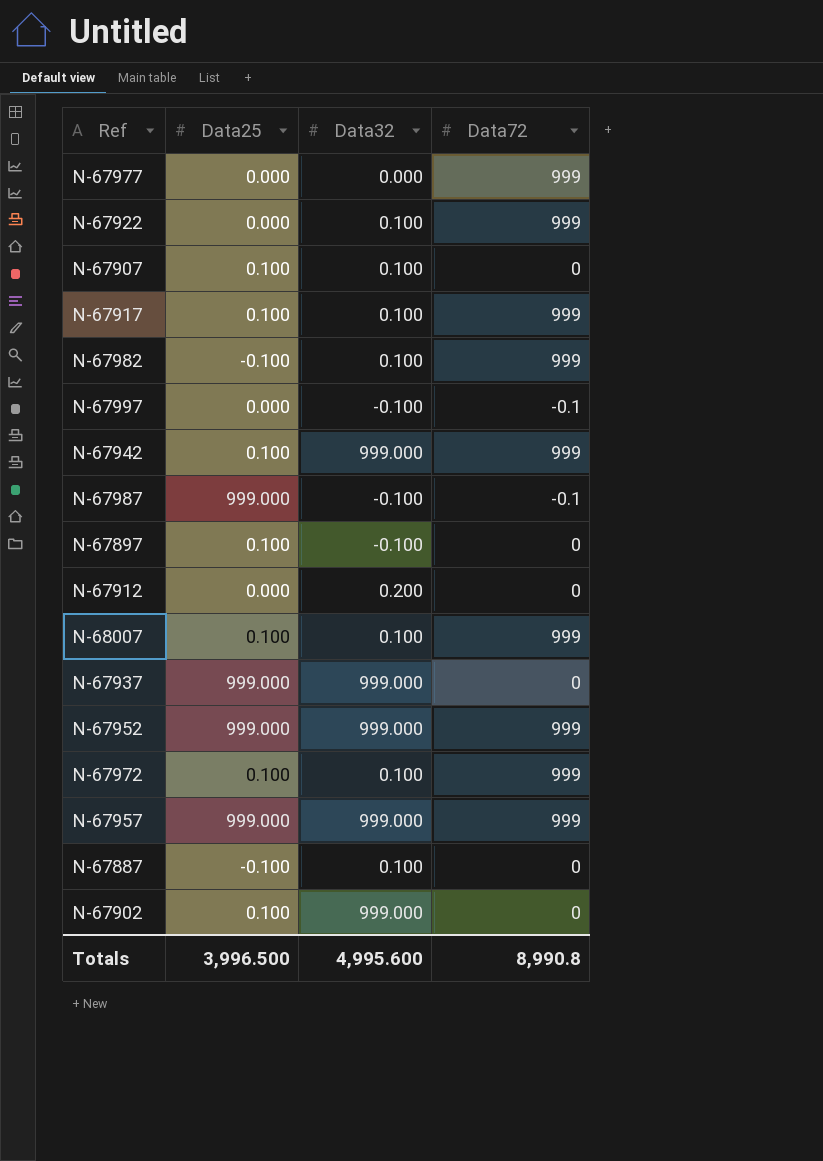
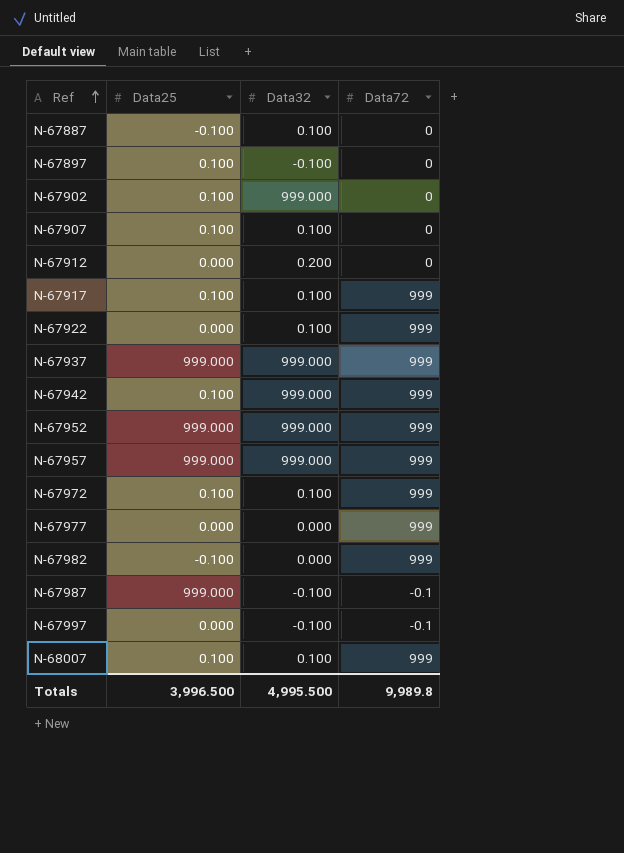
row order: none -> Ref ascending
N-67937 | Data72: 0 -> 999
N-67982 | Data32: 0.100 -> 0.000
Totals | Data32: 4,995.600 -> 4,995.500
Totals | Data72: 8,990.8 -> 9,989.8

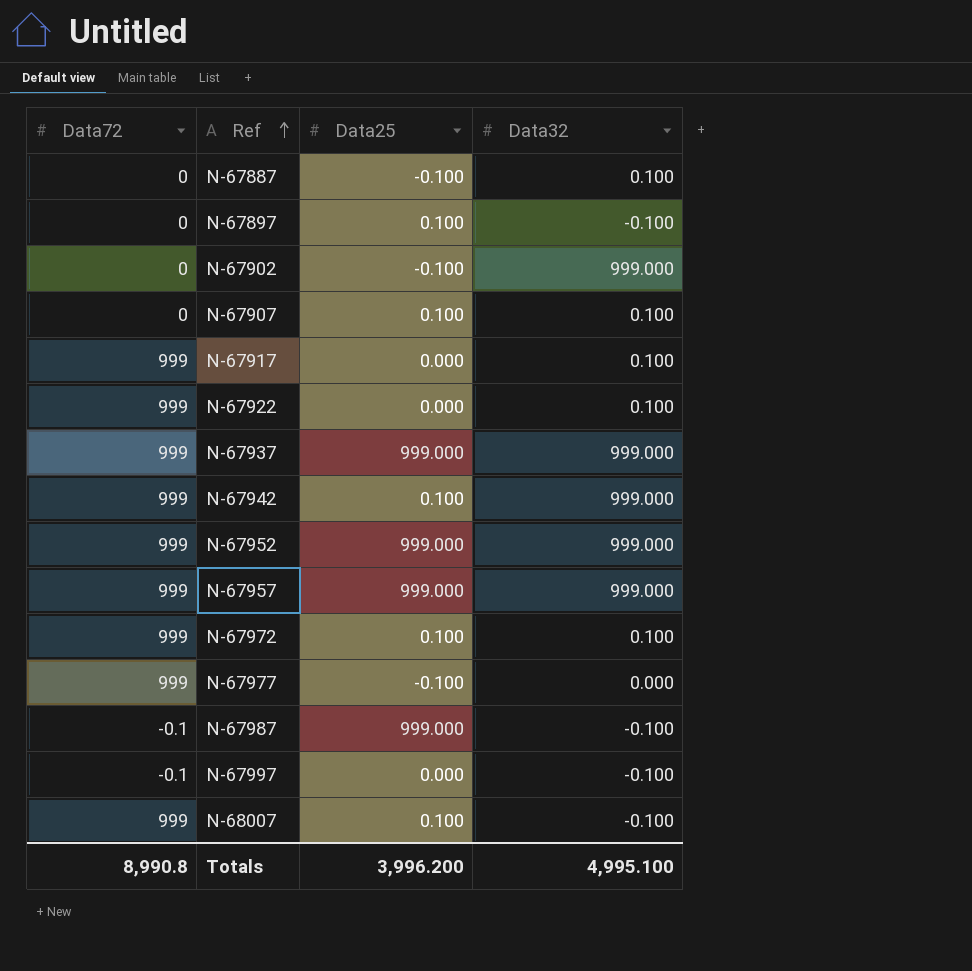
column Data72 | position: 4 -> 1
row N-67912: 0.000 | 0.200 | 0 -> none
row N-67982: -0.100 | 0.000 | 999 -> none
N-67902 | Data25: 0.100 -> -0.100
N-67917 | Data25: 0.100 -> 0.000
N-67977 | Data25: 0.000 -> -0.100
N-68007 | Data32: 0.100 -> -0.100
Totals | Data72: 9,989.8 -> 8,990.8
Totals | Data25: 3,996.500 -> 3,996.200
Totals | Data32: 4,995.500 -> 4,995.100

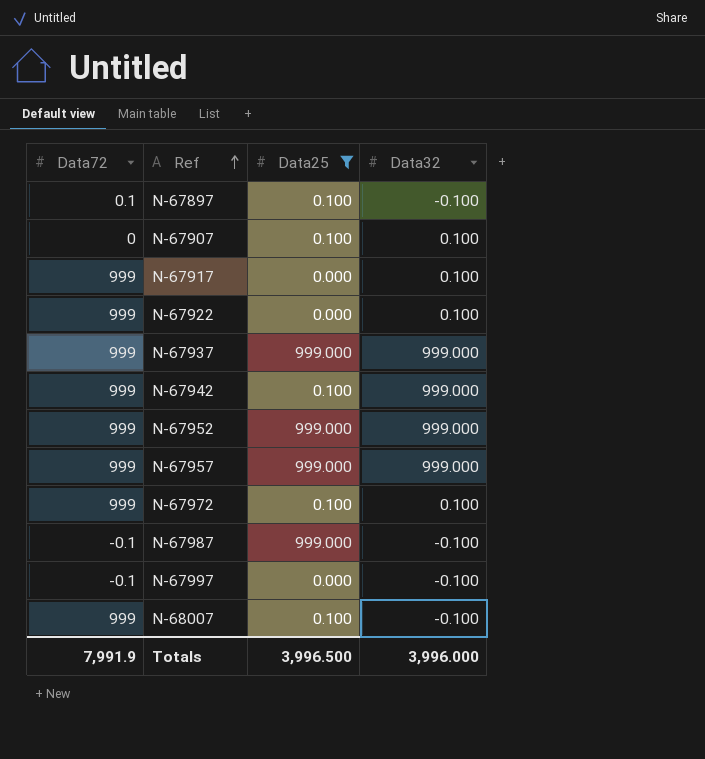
filter: none -> Data25 != -0.100
N-67897 | Data72: 0 -> 0.1
Totals | Data72: 8,990.8 -> 7,991.9
Totals | Data25: 3,996.200 -> 3,996.500
Totals | Data32: 4,995.100 -> 3,996.000

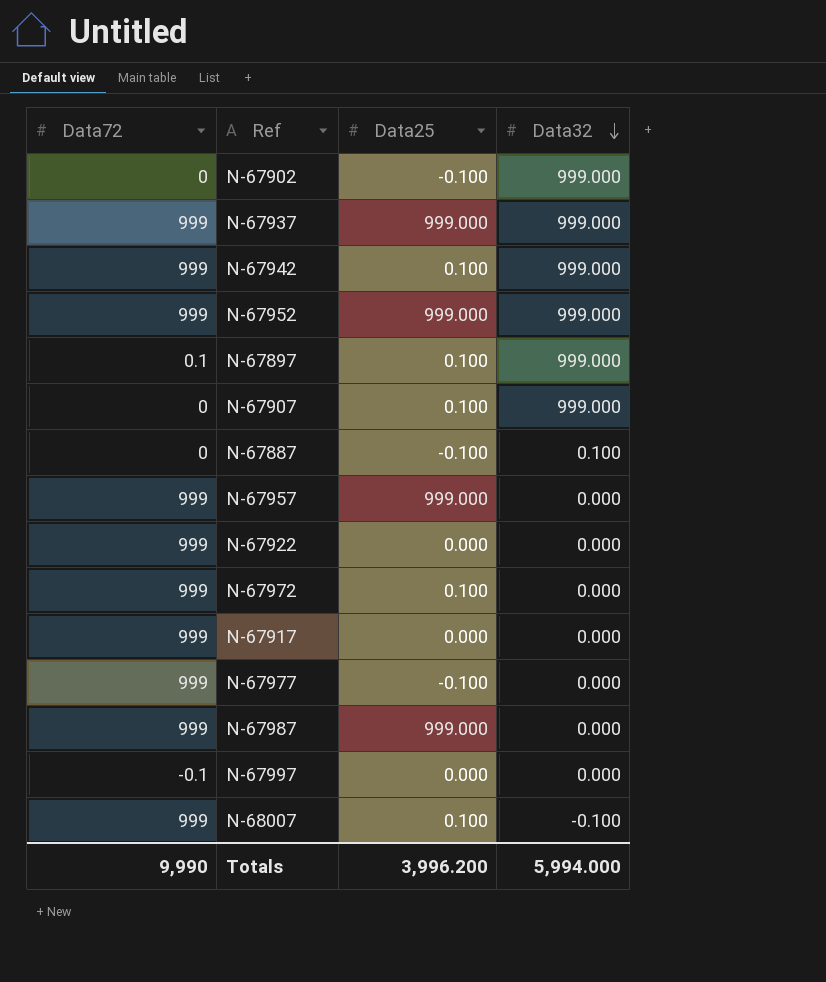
filter: Data25 != -0.100 -> none
row order: Ref ascending -> Data32 descending
N-67897 | Data32: -0.100 -> 999.000
N-67907 | Data32: 0.100 -> 999.000
N-67957 | Data32: 999.000 -> 0.000
N-67922 | Data32: 0.100 -> 0.000
N-67972 | Data32: 0.100 -> 0.000
N-67917 | Data32: 0.100 -> 0.000
N-67987 | Data72: -0.1 -> 999
N-67987 | Data32: -0.100 -> 0.000
N-67997 | Data32: -0.100 -> 0.000
Totals | Data72: 7,991.9 -> 9,990
Totals | Data25: 3,996.500 -> 3,996.200
Totals | Data32: 3,996.000 -> 5,994.000

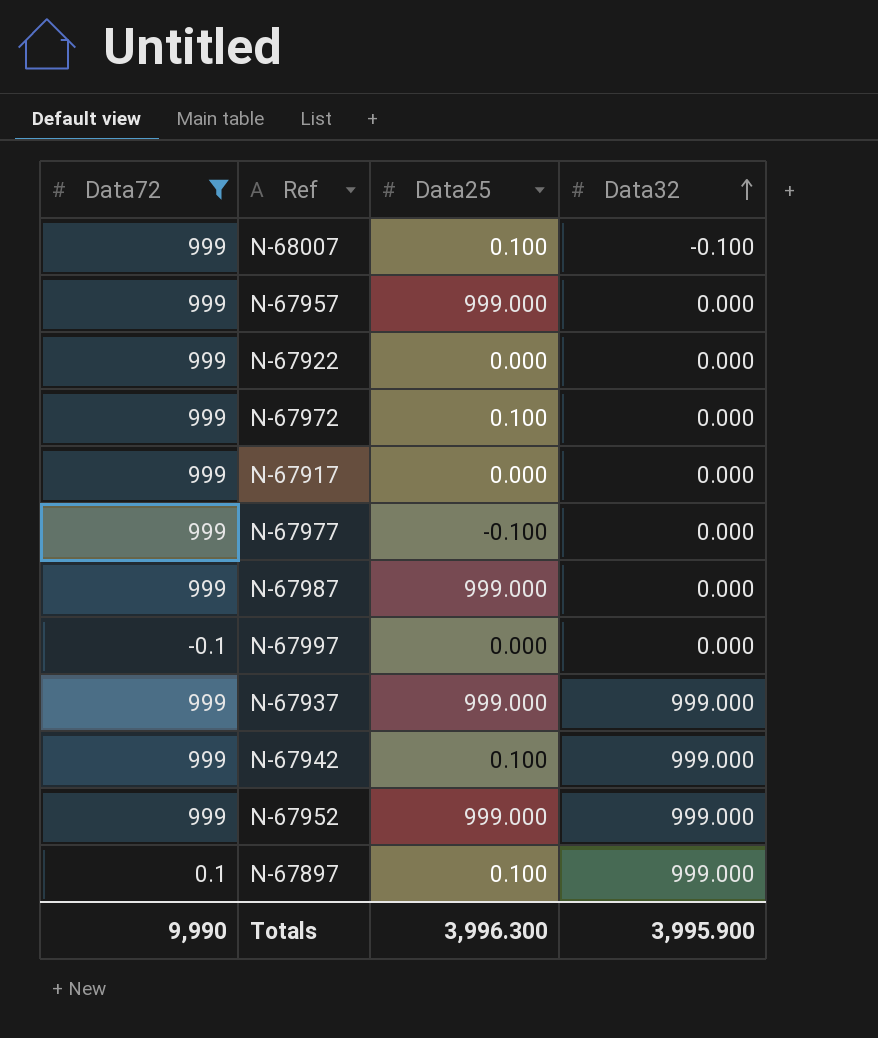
filter: none -> Data72 != 0
row order: Data32 descending -> Data32 ascending
Totals | Data25: 3,996.200 -> 3,996.300
Totals | Data32: 5,994.000 -> 3,995.900

